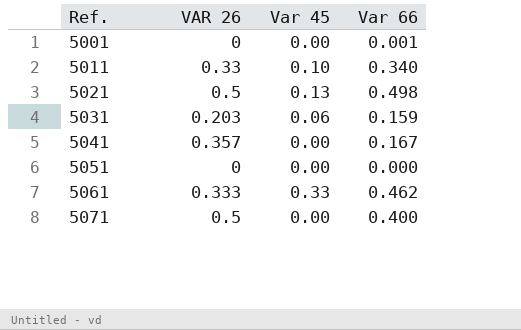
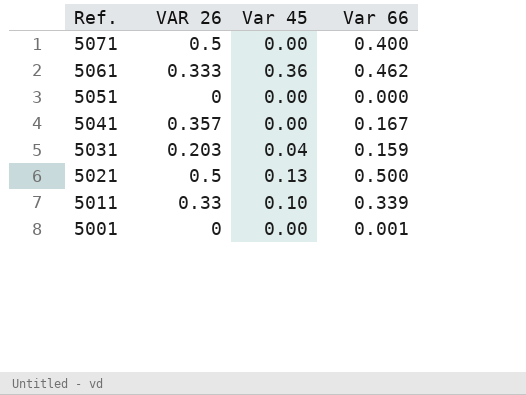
row order: Ref. ascending -> Ref. descending
5061 | Var 45: 0.33 -> 0.36
5031 | Var 45: 0.06 -> 0.04
5021 | Var 66: 0.498 -> 0.500
5011 | Var 66: 0.340 -> 0.339

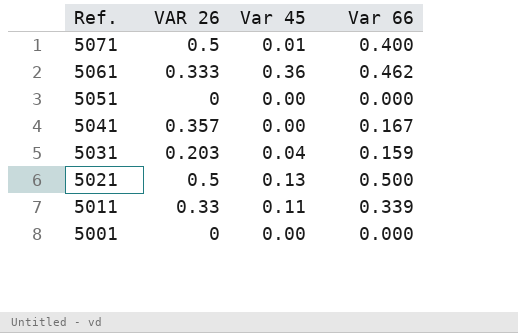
5071 | Var 45: 0.00 -> 0.01
5011 | Var 45: 0.10 -> 0.11
5001 | Var 66: 0.001 -> 0.000

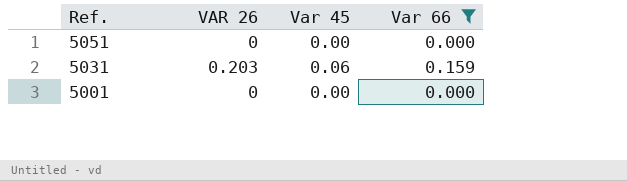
filter: none -> Var 66 <= 0.159
5031 | Var 45: 0.04 -> 0.06

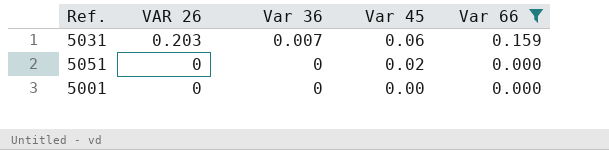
row order: Ref. descending -> VAR 26 descending
column Var 36 | position: none -> 3
5051 | Var 45: 0.00 -> 0.02

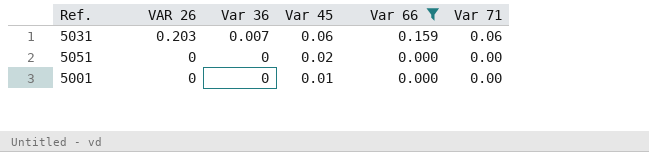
column Var 71 | position: none -> 6
5001 | Var 45: 0.00 -> 0.01

